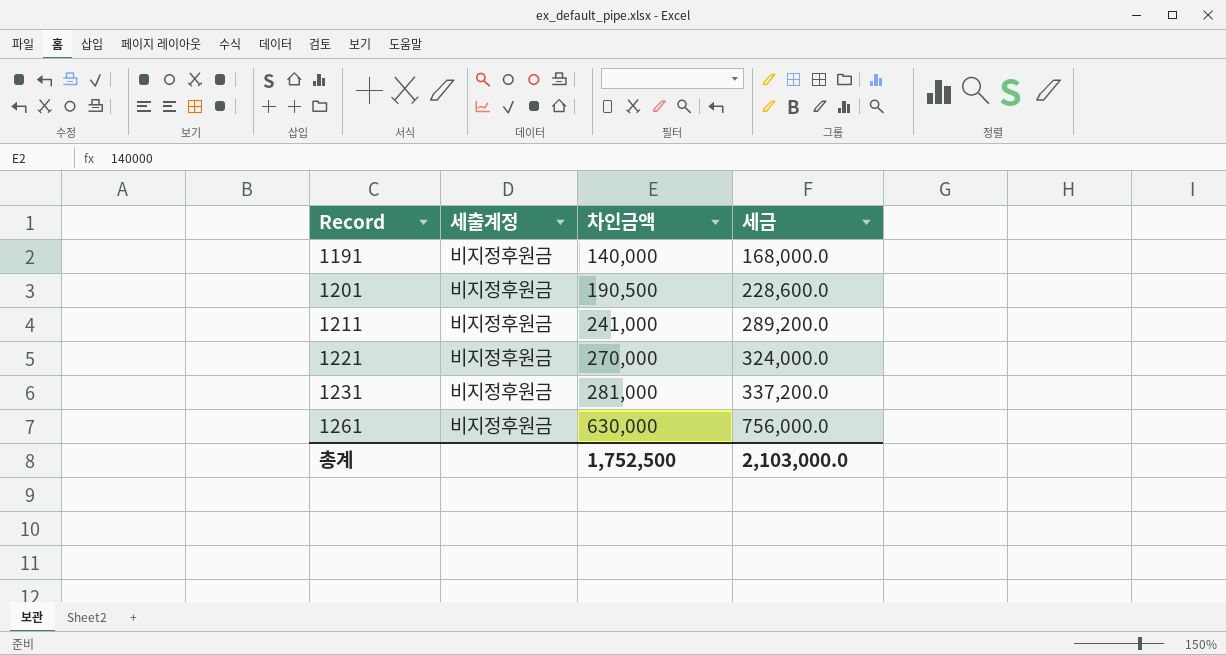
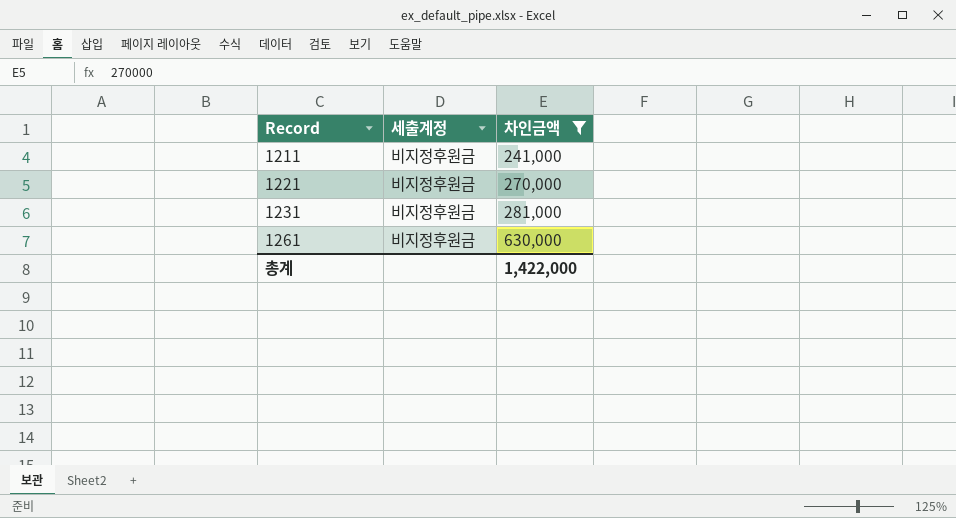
filter: none -> 차인금액 >= 241,000
column 세금 | formula: [차인금액] * 1.2 -> none
총계 | 차인금액: 1,752,500 -> 1,422,000

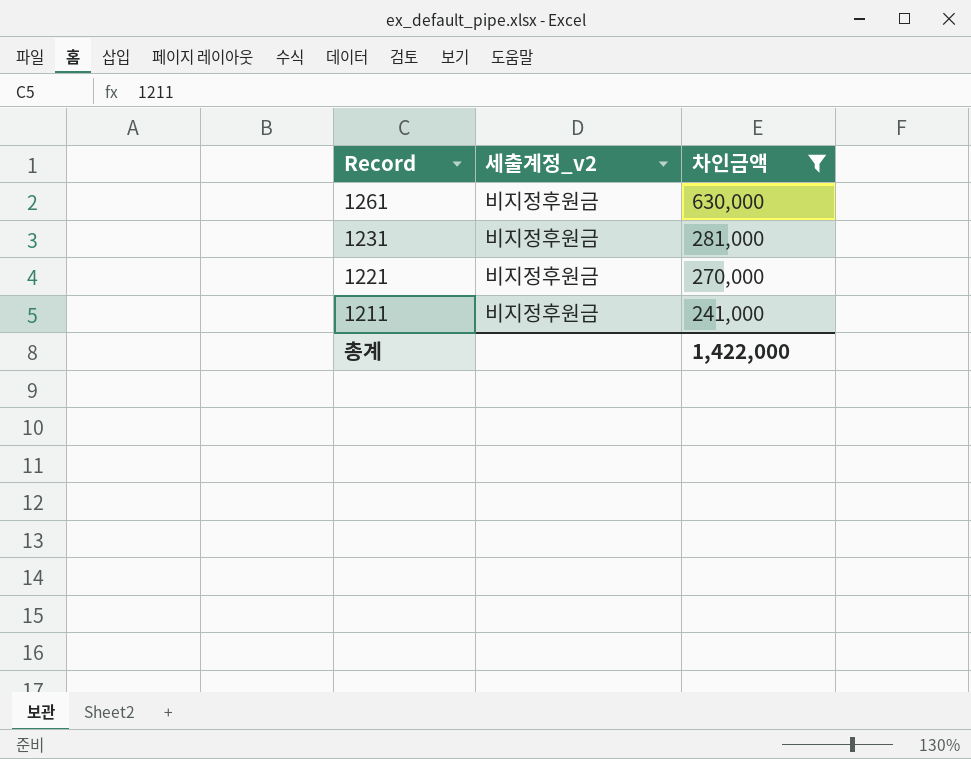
row order: Record ascending -> Record descending
column name: 세출계정 -> 세출계정_v2

